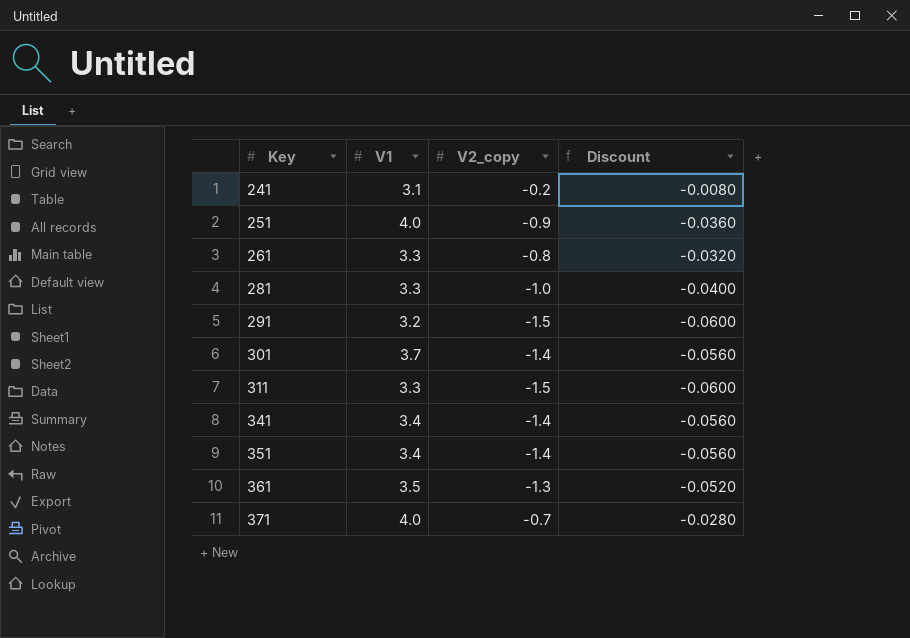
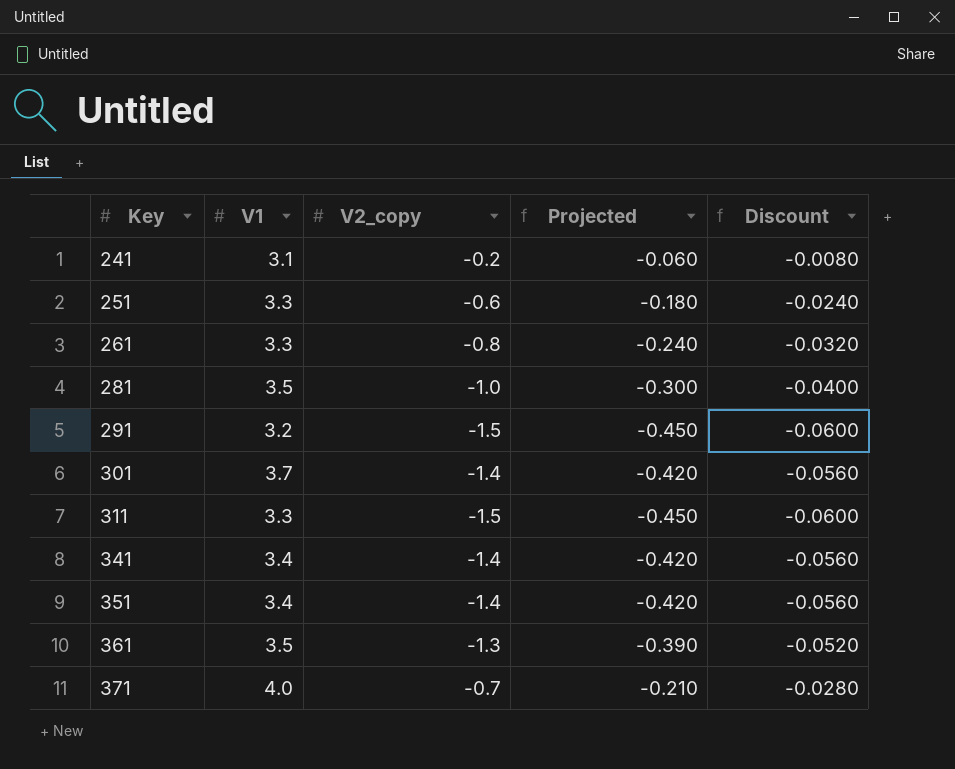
column Projected | formula: none -> [V2_copy] * 0.3
251 | V1: 4.0 -> 3.3
251 | V2_copy: -0.9 -> -0.6
251 | Discount: -0.0360 -> -0.0240
281 | V1: 3.3 -> 3.5

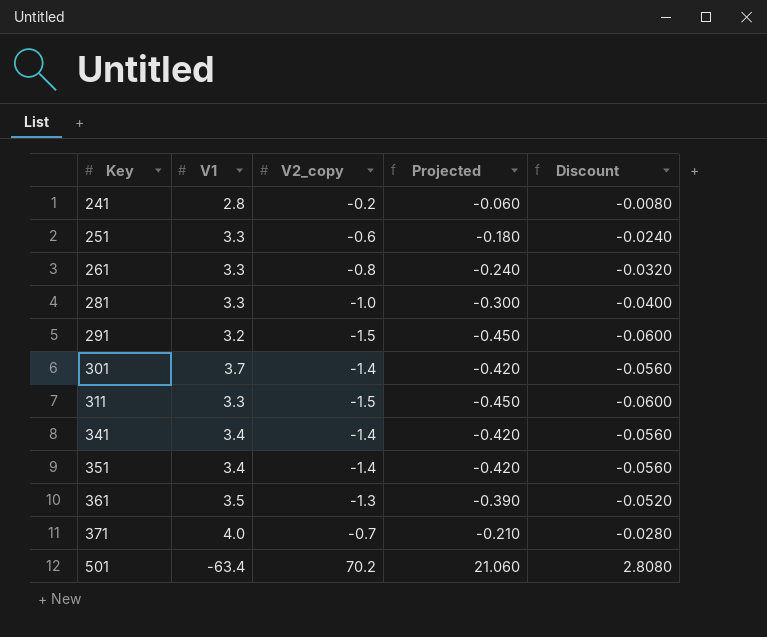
241 | V1: 3.1 -> 2.8
281 | V1: 3.5 -> 3.3
row 501: none -> -63.4 | 70.2 | 21.060 | 2.8080

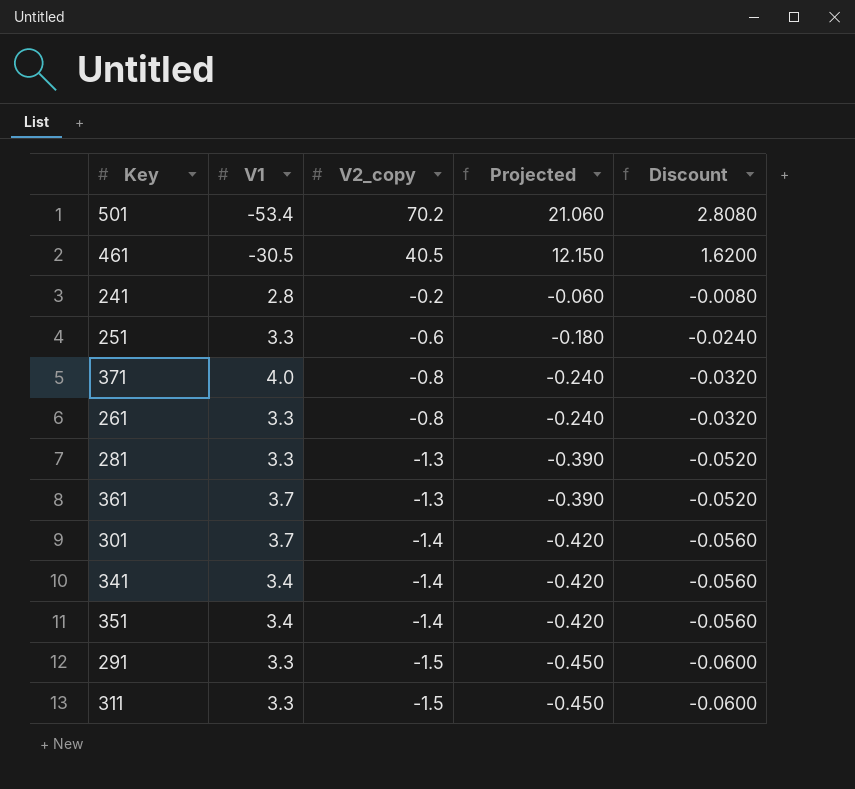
row order: Key ascending -> V2_copy descending
501 | V1: -63.4 -> -53.4
row 461: none -> -30.5 | 40.5 | 12.150 | 1.6200
371 | V2_copy: -0.7 -> -0.8
371 | Projected: -0.210 -> -0.240
371 | Discount: -0.0280 -> -0.0320
281 | V2_copy: -1.0 -> -1.3
281 | Projected: -0.300 -> -0.390
281 | Discount: -0.0400 -> -0.0520
361 | V1: 3.5 -> 3.7
291 | V1: 3.2 -> 3.3

